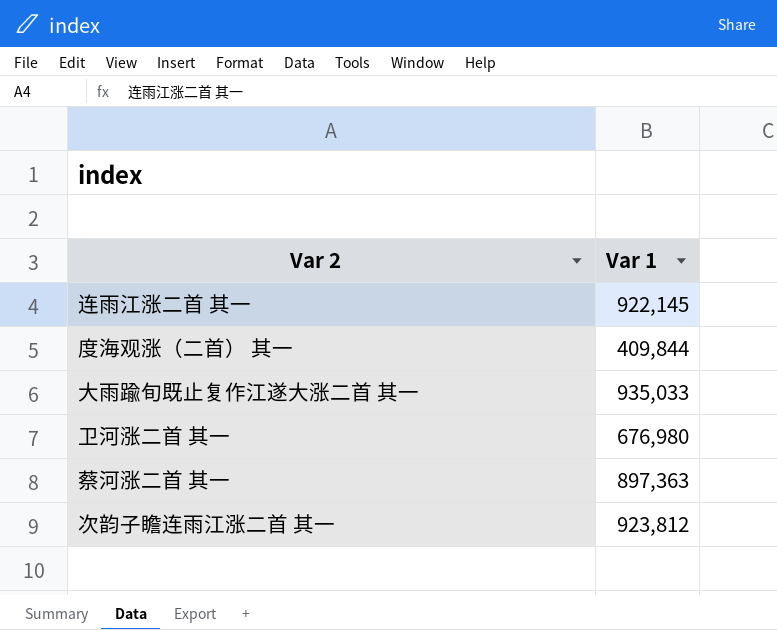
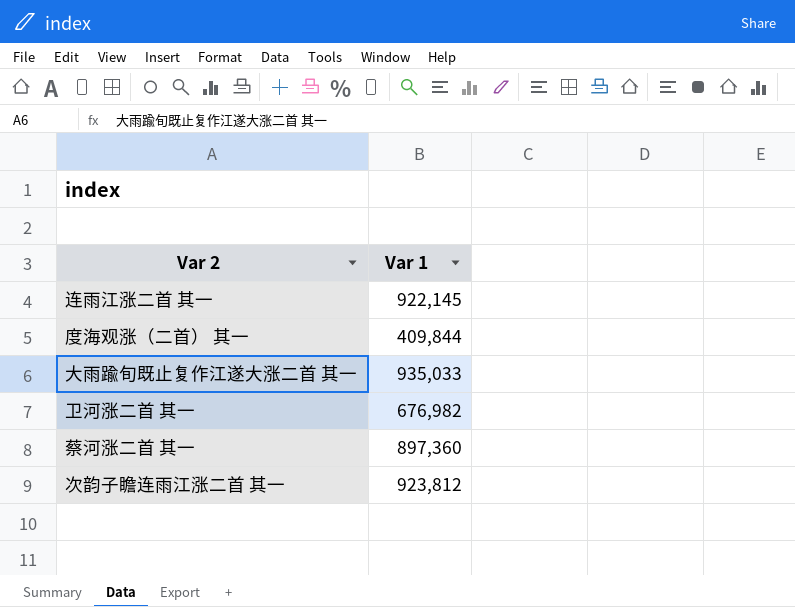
卫河涨二首 其一 | Var 1: 676,980 -> 676,982
蔡河涨二首 其一 | Var 1: 897,363 -> 897,360

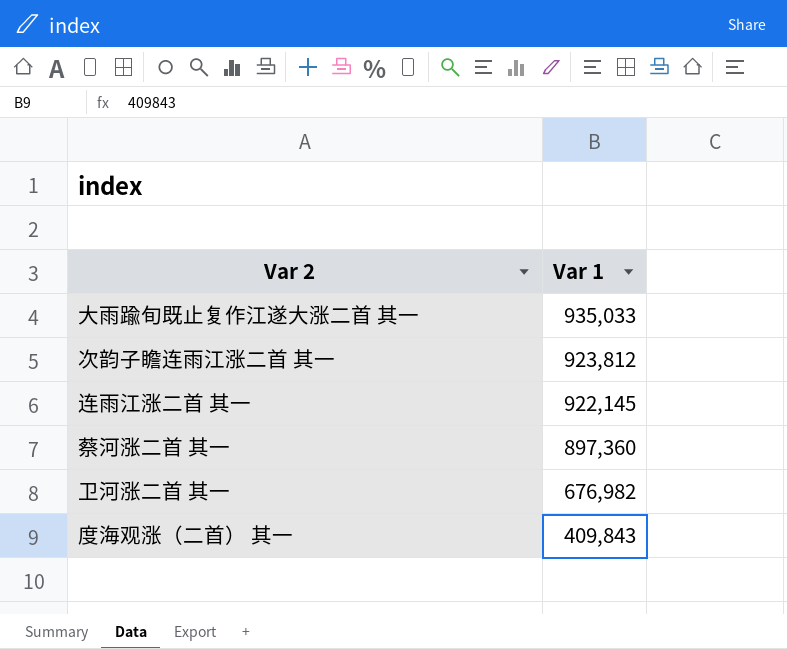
row order: none -> Var 1 descending
度海观涨（二首） 其一 | Var 1: 409,844 -> 409,843

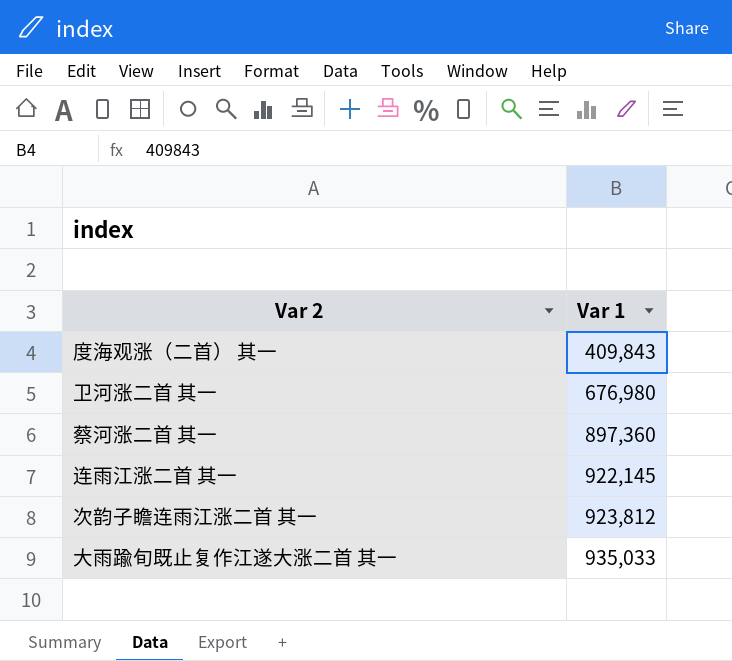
row order: Var 1 descending -> Var 1 ascending
卫河涨二首 其一 | Var 1: 676,982 -> 676,980

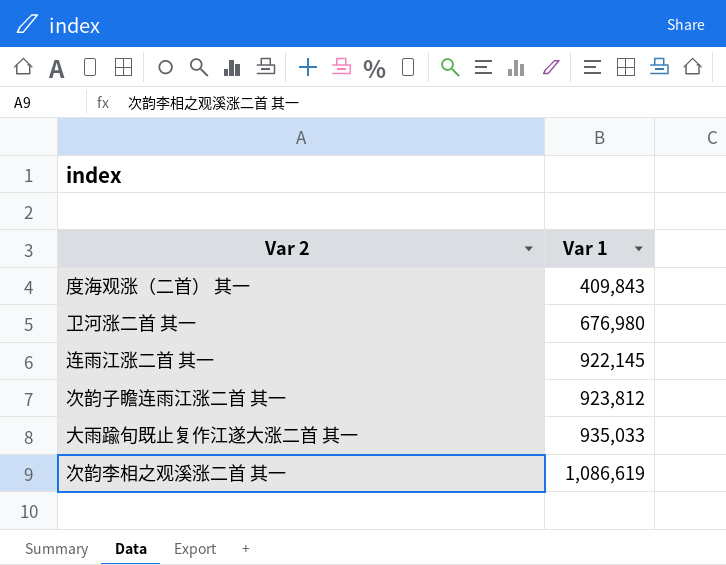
row 蔡河涨二首 其一: 897,360 -> none
row 次韵李相之观溪涨二首 其一: none -> 1,086,619

